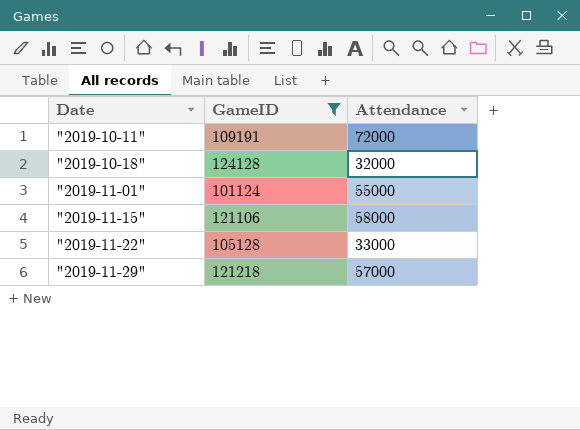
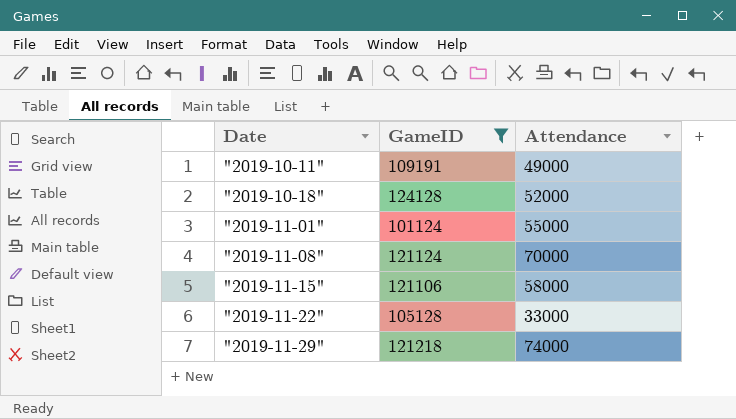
"2019-10-11" | Attendance: 72000 -> 49000
"2019-10-18" | Attendance: 32000 -> 52000
row "2019-11-08": none -> 121124 | 70000
"2019-11-29" | Attendance: 57000 -> 74000

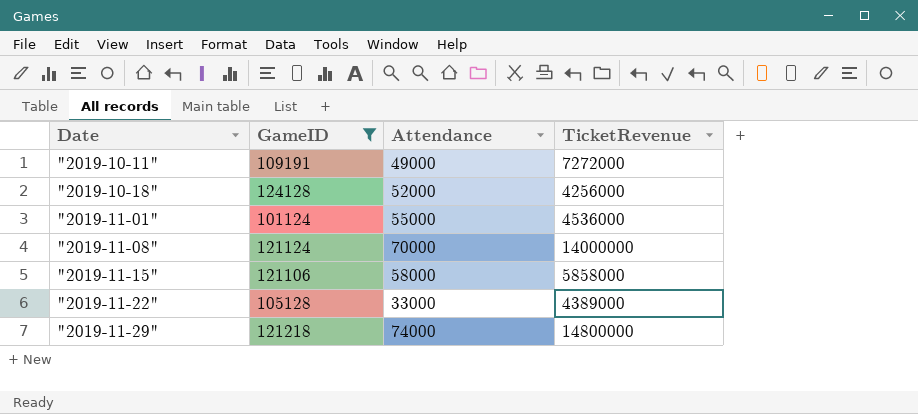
column TicketRevenue | position: none -> 4

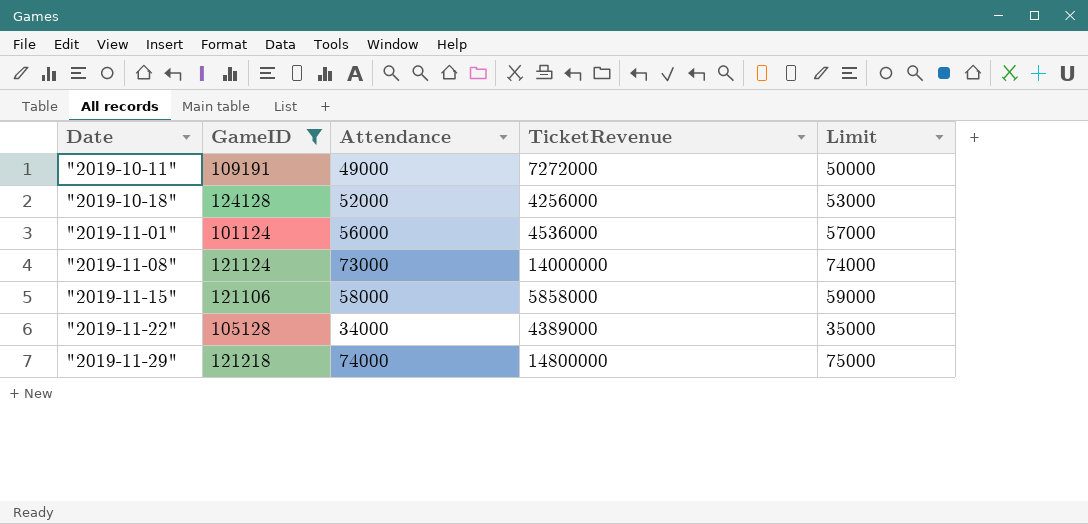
column Limit | formula: none -> [Attendance] + 1000
"2019-11-01" | Attendance: 55000 -> 56000
"2019-11-08" | Attendance: 70000 -> 73000
"2019-11-22" | Attendance: 33000 -> 34000

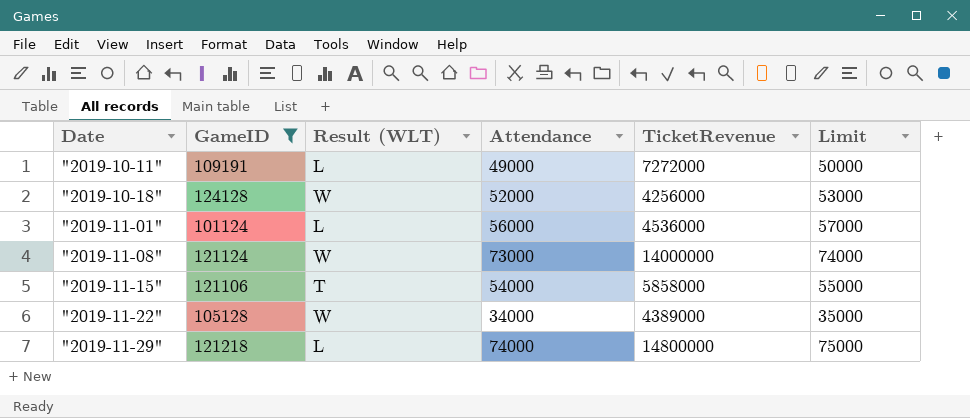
column Result (WLT) | position: none -> 3
"2019-11-15" | Attendance: 58000 -> 54000
"2019-11-15" | Limit: 59000 -> 55000

